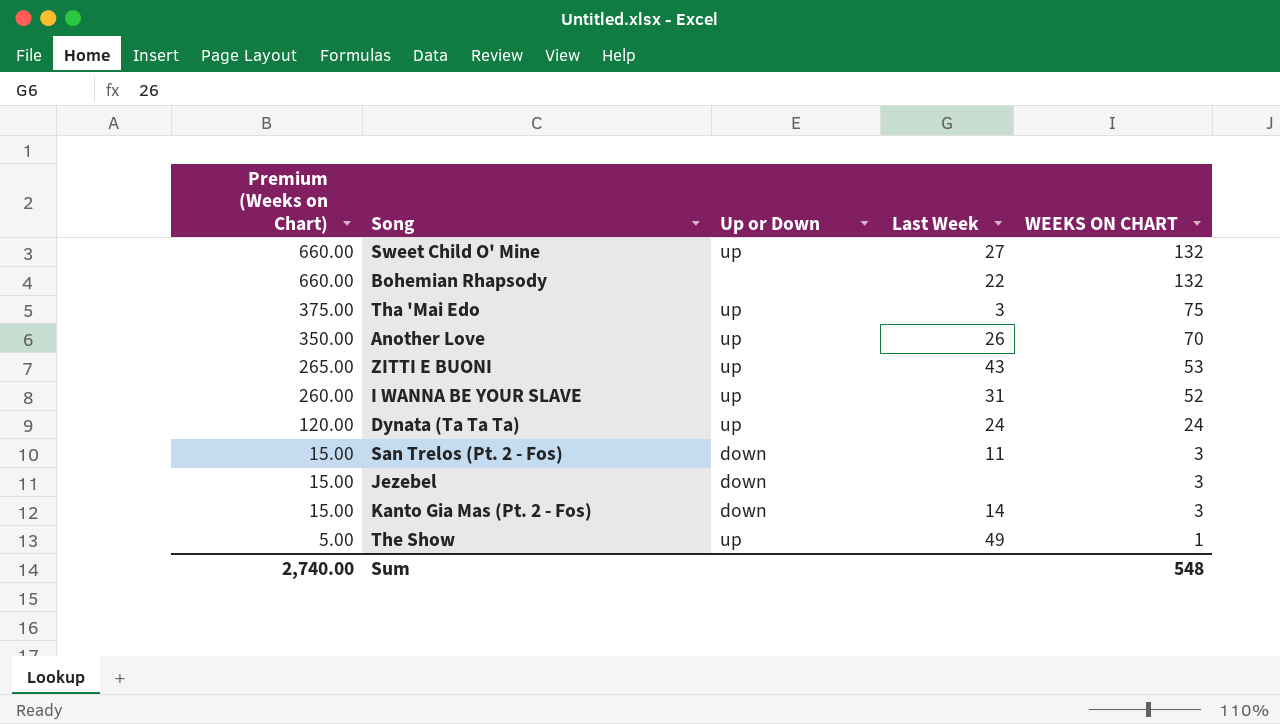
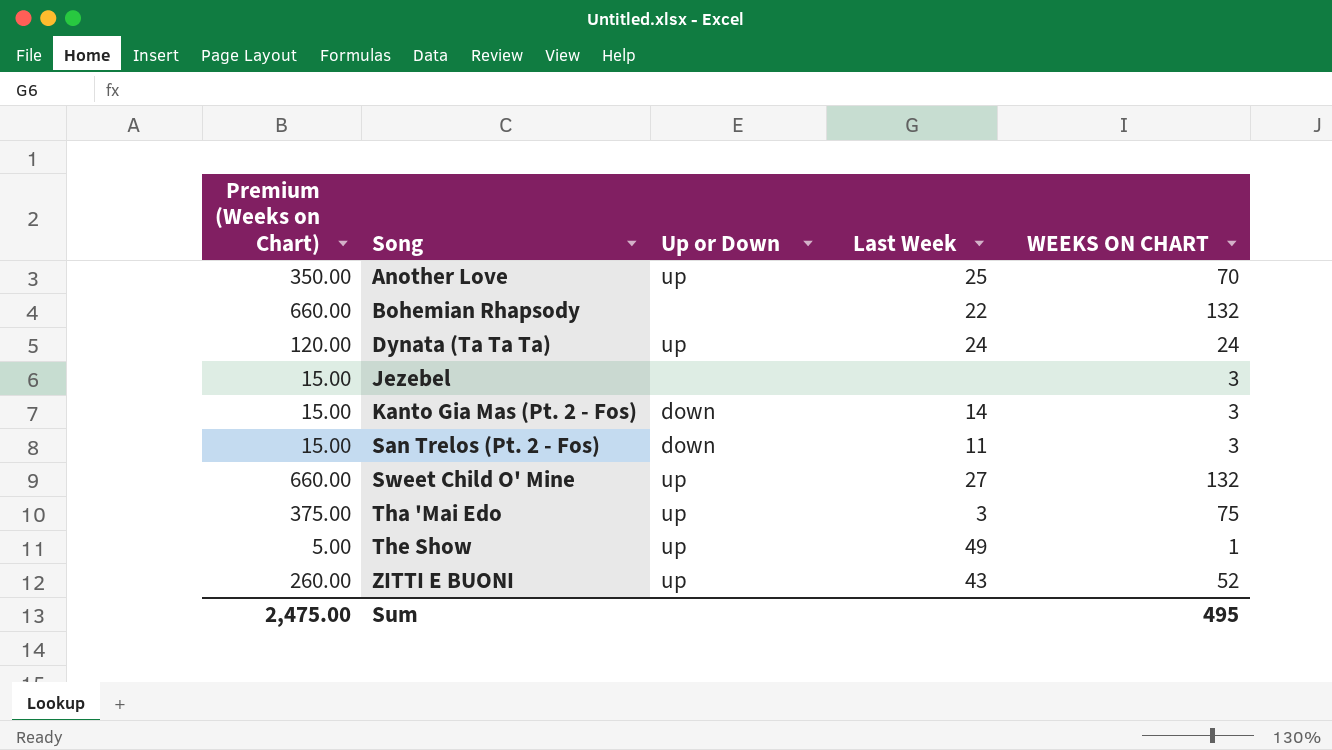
row order: Premium (Weeks on Chart) descending -> Song ascending
row I WANNA BE YOUR SLAVE: 260.00 | up | 31 | 52 -> none
Another Love | Last Week: 26 -> 25
Jezebel | Up or Down: down -> none
ZITTI E BUONI | Premium (Weeks on Chart): 265.00 -> 260.00
ZITTI E BUONI | WEEKS ON CHART: 53 -> 52
Sum | Premium (Weeks on Chart): 2,740.00 -> 2,475.00
Sum | WEEKS ON CHART: 548 -> 495

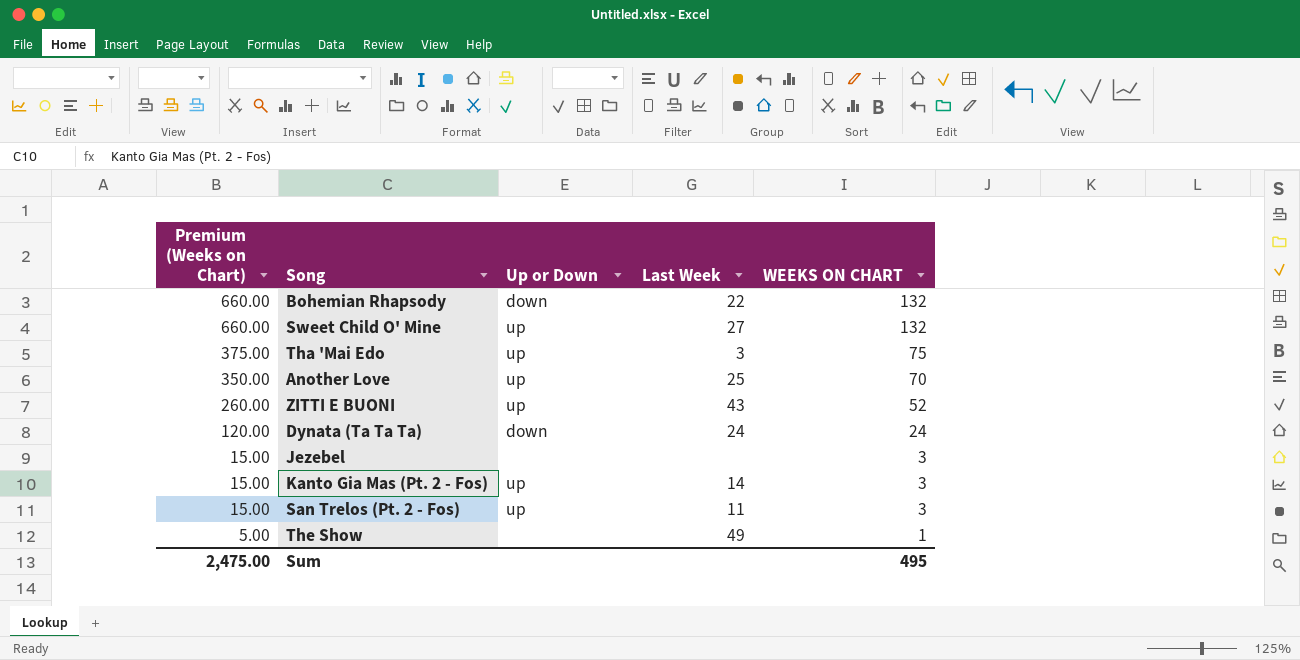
row order: Song ascending -> Premium (Weeks on Chart) descending
Bohemian Rhapsody | Up or Down: none -> down
Dynata (Ta Ta Ta) | Up or Down: up -> down
Kanto Gia Mas (Pt. 2 - Fos) | Up or Down: down -> up
San Trelos (Pt. 2 - Fos) | Up or Down: down -> up
The Show | Up or Down: up -> none

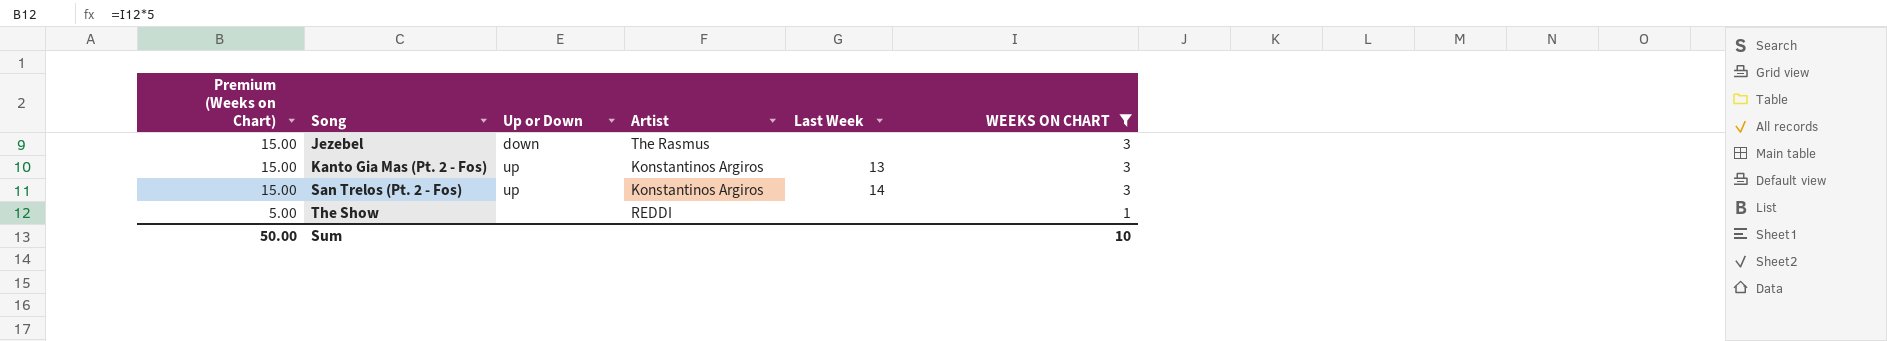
filter: none -> WEEKS ON CHART <= 3
column Artist | position: none -> 4
Jezebel | Up or Down: none -> down
Kanto Gia Mas (Pt. 2 - Fos) | Last Week: 14 -> 13
San Trelos (Pt. 2 - Fos) | Last Week: 11 -> 14
The Show | Last Week: 49 -> none
Sum | Premium (Weeks on Chart): 2,475.00 -> 50.00
Sum | WEEKS ON CHART: 495 -> 10

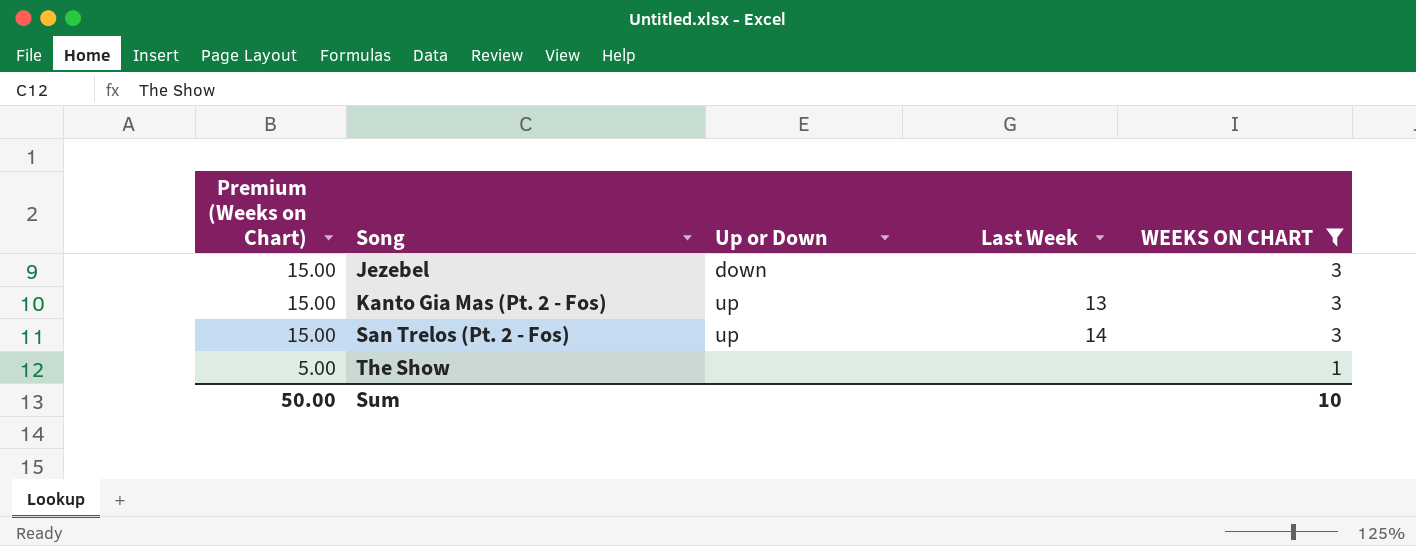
column Artist | position: 4 -> none

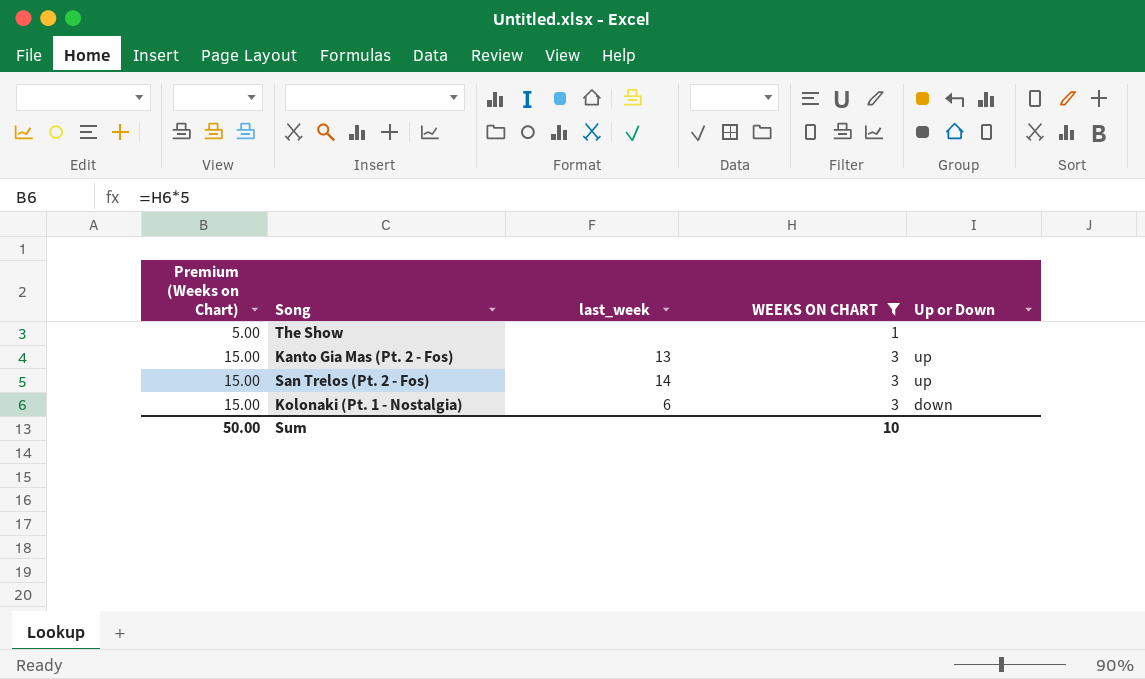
row order: Premium (Weeks on Chart) descending -> Premium (Weeks on Chart) ascending
column name: Last Week -> last_week
column Up or Down | position: 3 -> 5
row Jezebel: 15.00 | down | none | 3 -> none
row Kolonaki (Pt. 1 - Nostalgia): none -> 15.00 | 6 | 3 | down

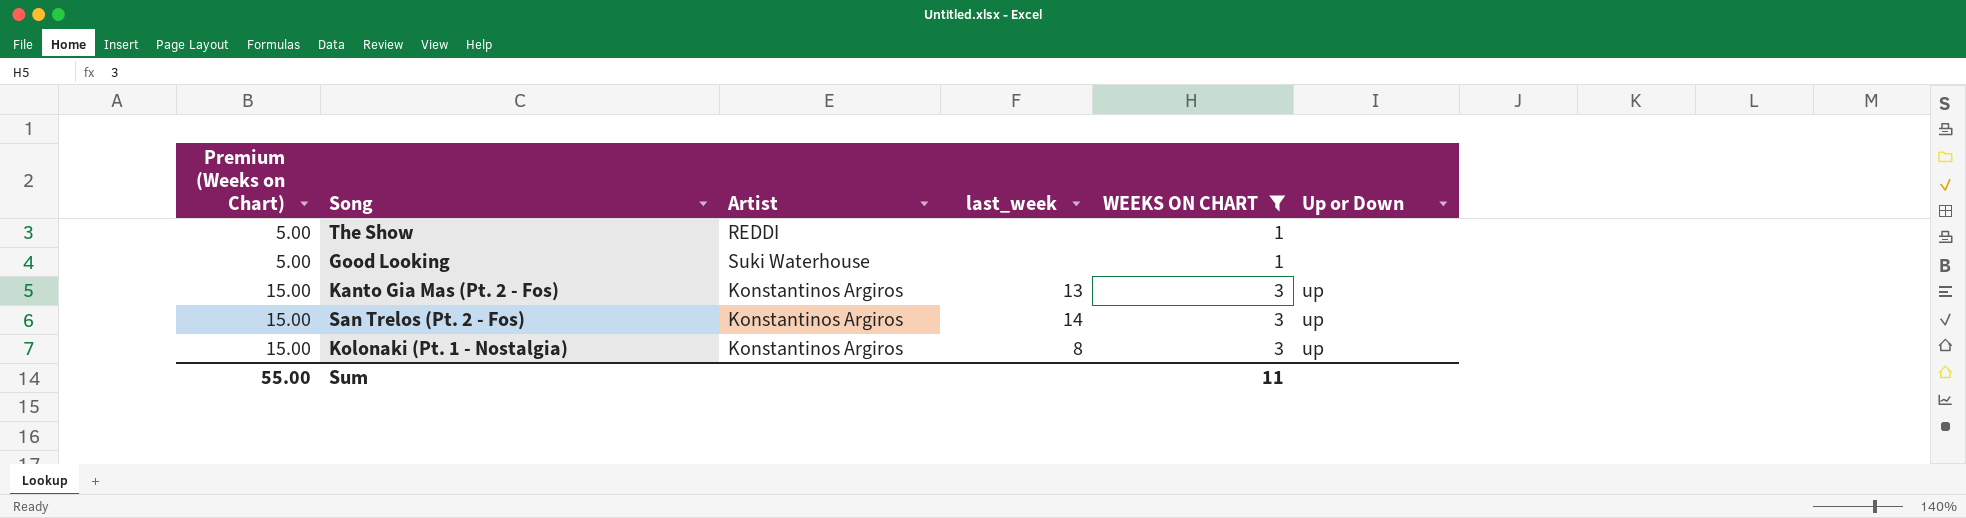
column Artist | position: none -> 3
row Good Looking: none -> 5.00 | Suki Waterhouse | none | 1 | none
Kolonaki (Pt. 1 - Nostalgia) | last_week: 6 -> 8
Kolonaki (Pt. 1 - Nostalgia) | Up or Down: down -> up
Sum | Premium (Weeks on Chart): 50.00 -> 55.00
Sum | WEEKS ON CHART: 10 -> 11

